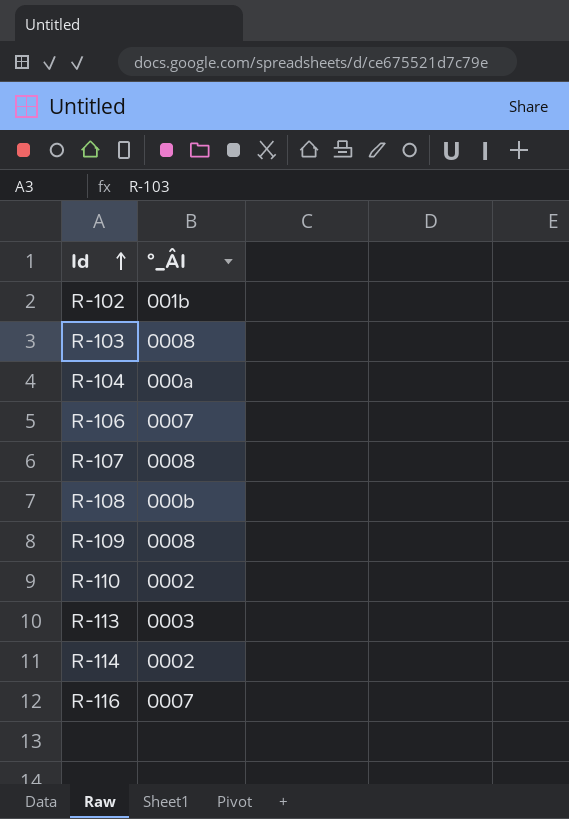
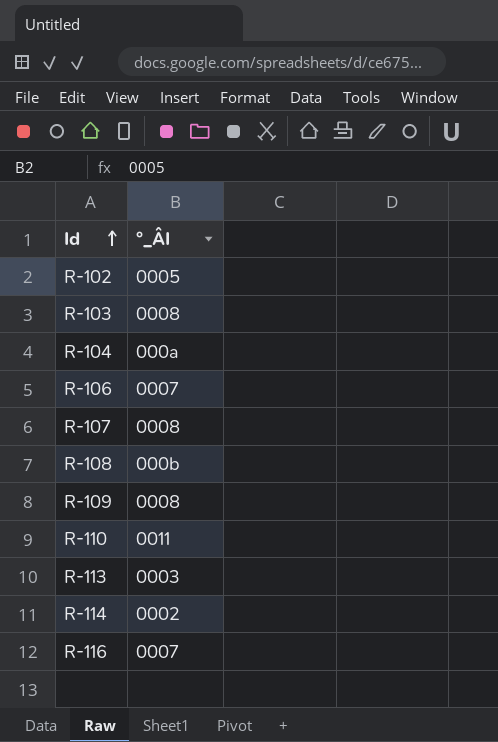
R-102 | °_ÂI: 001b -> 0005
R-110 | °_ÂI: 0002 -> 0011

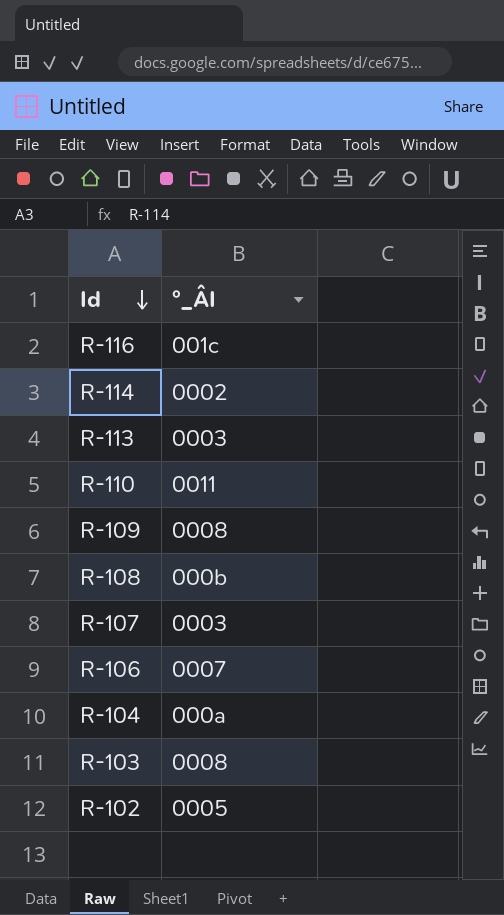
row order: Id ascending -> Id descending
R-116 | °_ÂI: 0007 -> 001c
R-107 | °_ÂI: 0008 -> 0003

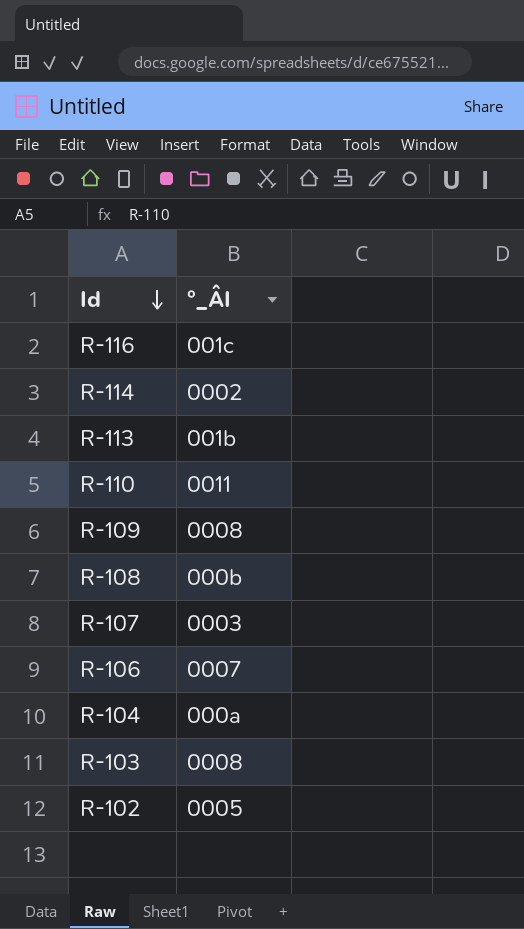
R-113 | °_ÂI: 0003 -> 001b

